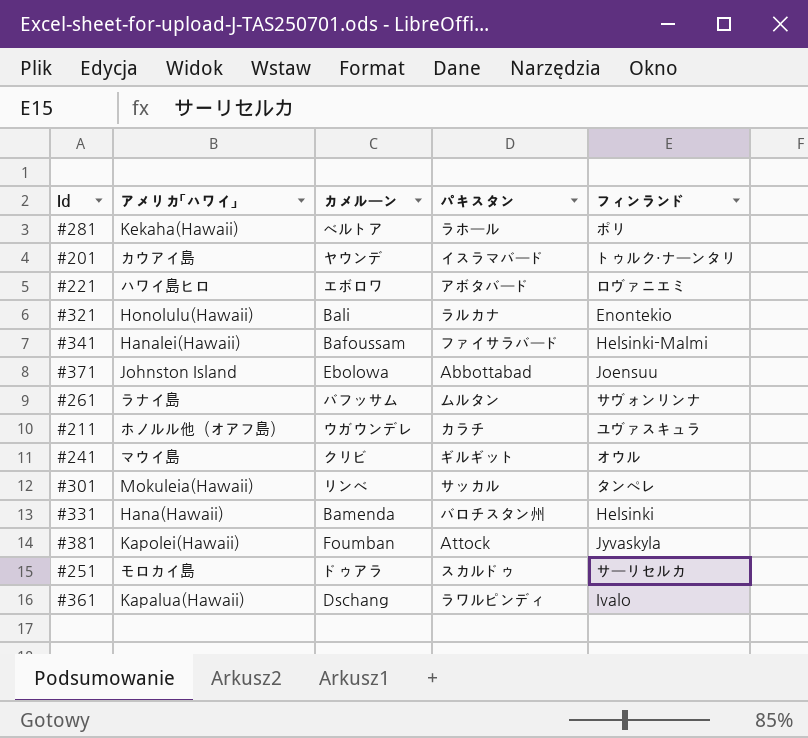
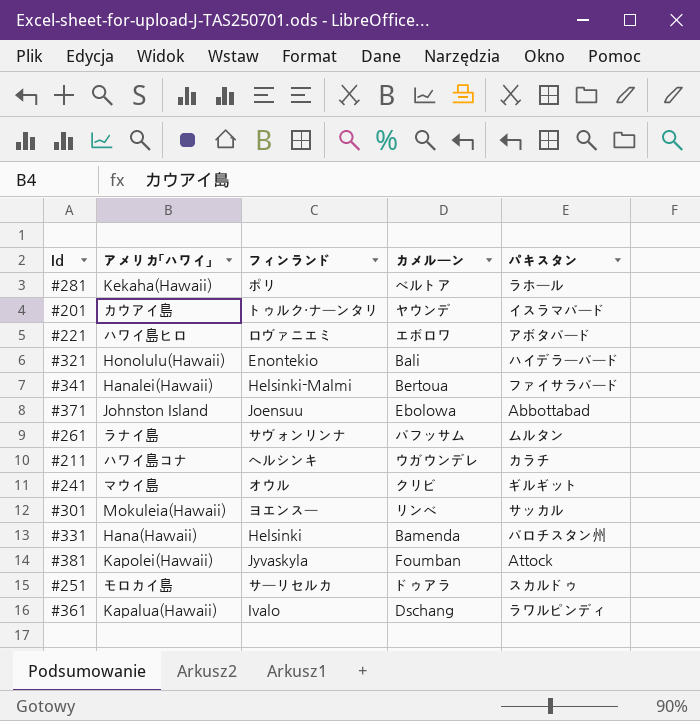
column フィンランド | position: 5 -> 3
#321 | パキスタン: ラルカナ -> ハイデラーバード
#341 | カメルーン: Bafoussam -> Bertoua
#211 | アメリカ「ハワイ」: ホノルル他（オアフ島） -> ハワイ島コナ
#211 | フィンランド: ユヴァスキュラ -> ヘルシンキ
#301 | フィンランド: タンペレ -> ヨエンスー

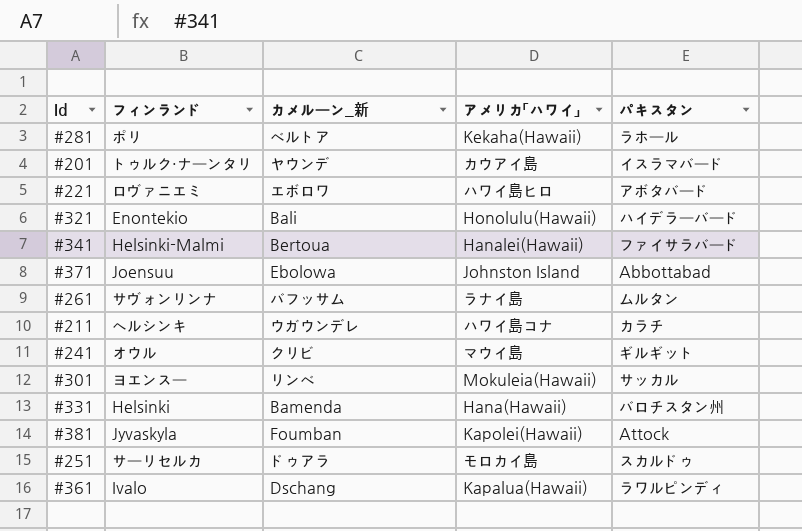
column name: カメルーン -> カメルーン_新
column アメリカ「ハワイ」 | position: 2 -> 4

